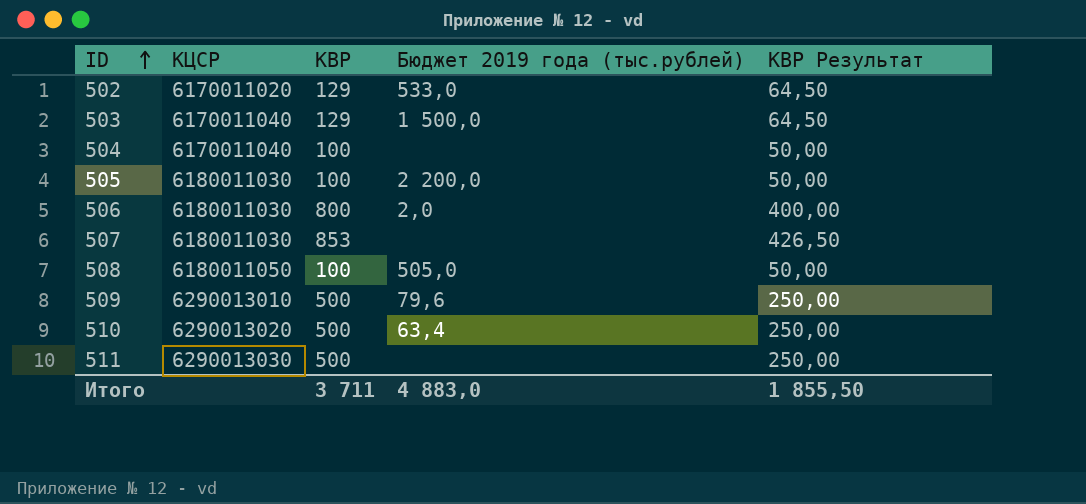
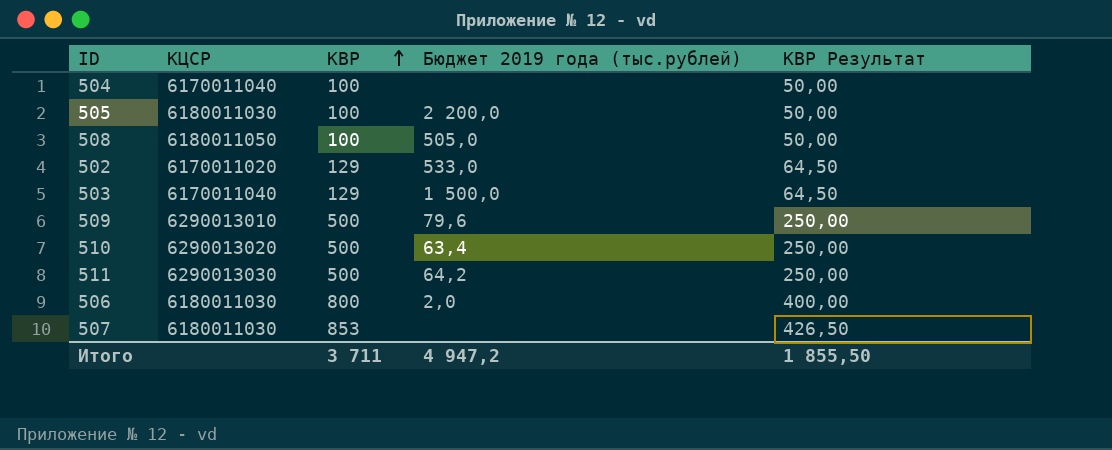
row order: ID ascending -> КВР ascending
511 | Бюджет 2019 года (тыс.рублей): none -> 64,2
Итого | Бюджет 2019 года (тыс.рублей): 4 883,0 -> 4 947,2

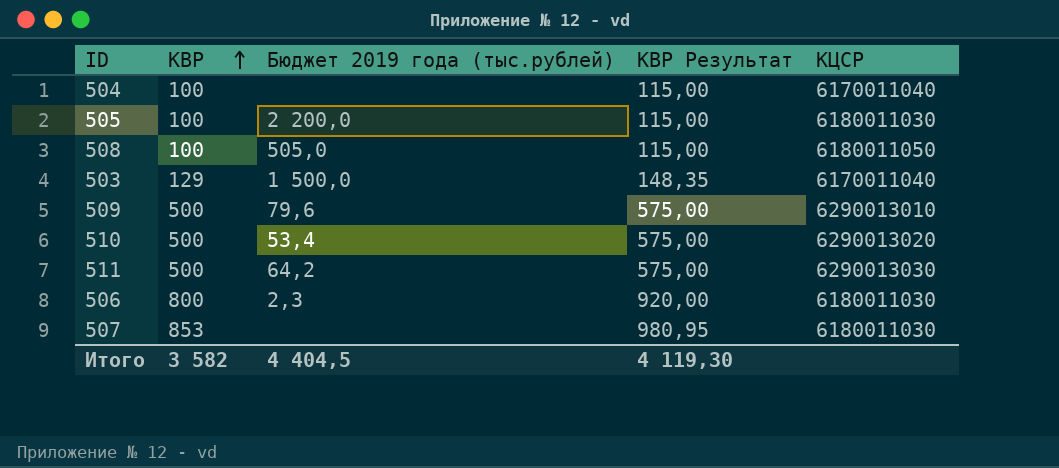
column КВР Результат | formula: [КВР] * 0,5 -> [КВР] * 1,15
column КЦСР | position: 2 -> 5
row 502: 6170011020 | 129 | 533,0 | 64,50 -> none
510 | Бюджет 2019 года (тыс.рублей): 63,4 -> 53,4
506 | Бюджет 2019 года (тыс.рублей): 2,0 -> 2,3
Итого | КВР: 3 711 -> 3 582
Итого | Бюджет 2019 года (тыс.рублей): 4 947,2 -> 4 404,5
Итого | КВР Результат: 1 855,50 -> 4 119,30

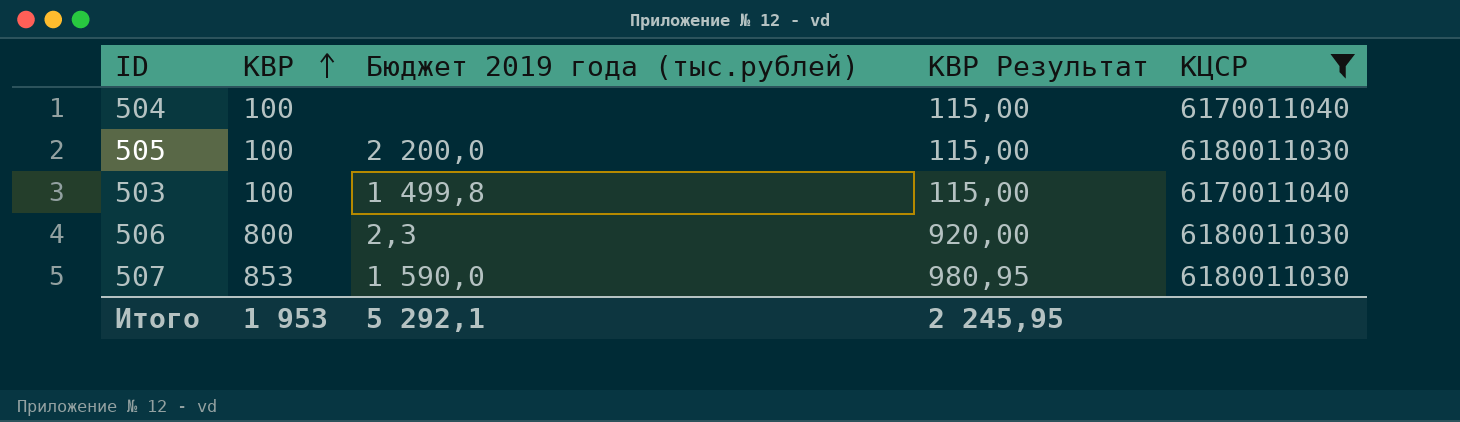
filter: none -> КЦСР <= 6180011030
503 | КВР: 129 -> 100
503 | Бюджет 2019 года (тыс.рублей): 1 500,0 -> 1 499,8
503 | КВР Результат: 148,35 -> 115,00
507 | Бюджет 2019 года (тыс.рублей): none -> 1 590,0
Итого | КВР: 3 582 -> 1 953
Итого | Бюджет 2019 года (тыс.рублей): 4 404,5 -> 5 292,1
Итого | КВР Результат: 4 119,30 -> 2 245,95

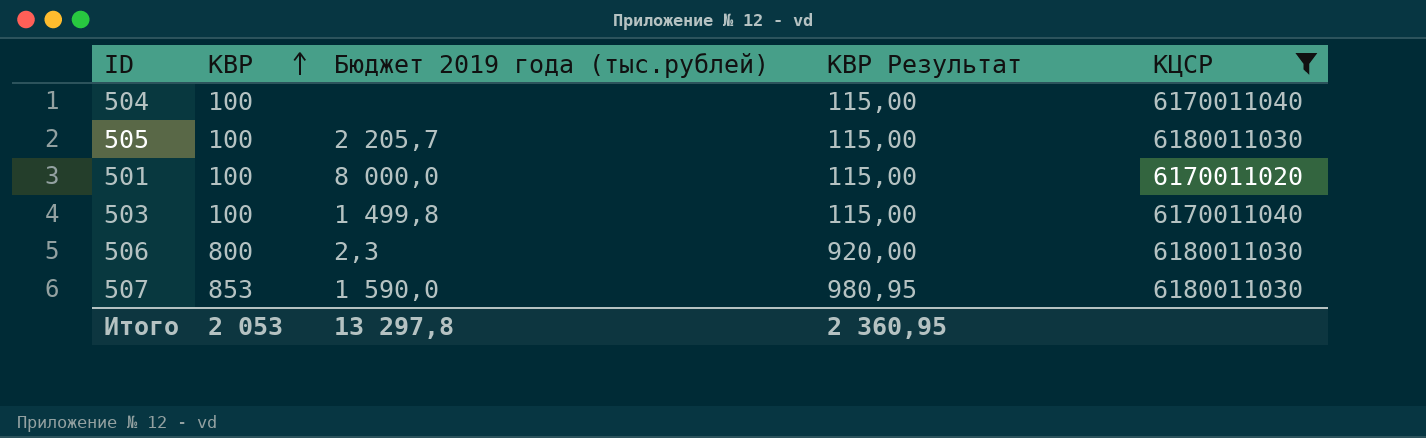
505 | Бюджет 2019 года (тыс.рублей): 2 200,0 -> 2 205,7
row 501: none -> 100 | 8 000,0 | 115,00 | 6170011020
Итого | КВР: 1 953 -> 2 053
Итого | Бюджет 2019 года (тыс.рублей): 5 292,1 -> 13 297,8
Итого | КВР Результат: 2 245,95 -> 2 360,95

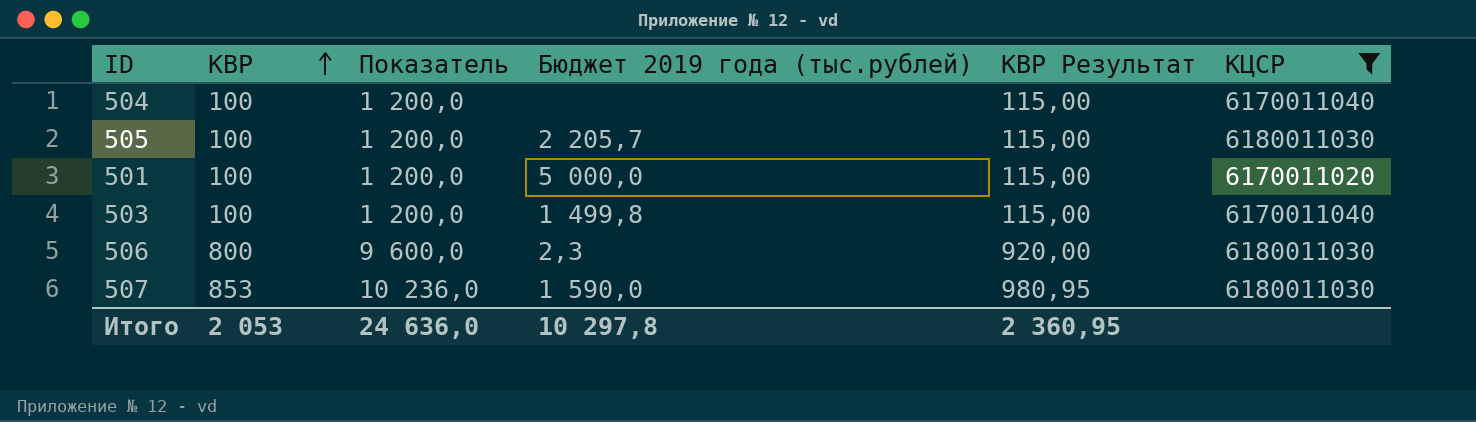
column Показатель | formula: none -> [КВР] * 12
501 | Бюджет 2019 года (тыс.рублей): 8 000,0 -> 5 000,0
Итого | Бюджет 2019 года (тыс.рублей): 13 297,8 -> 10 297,8

